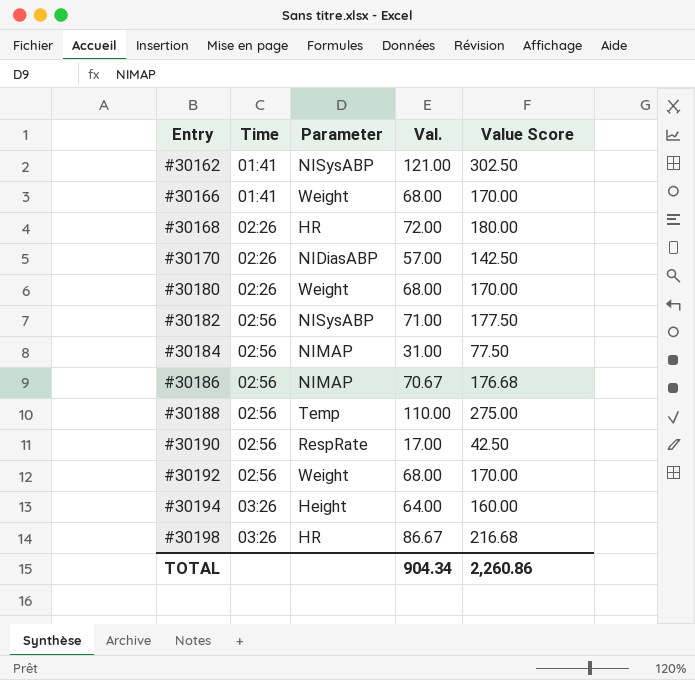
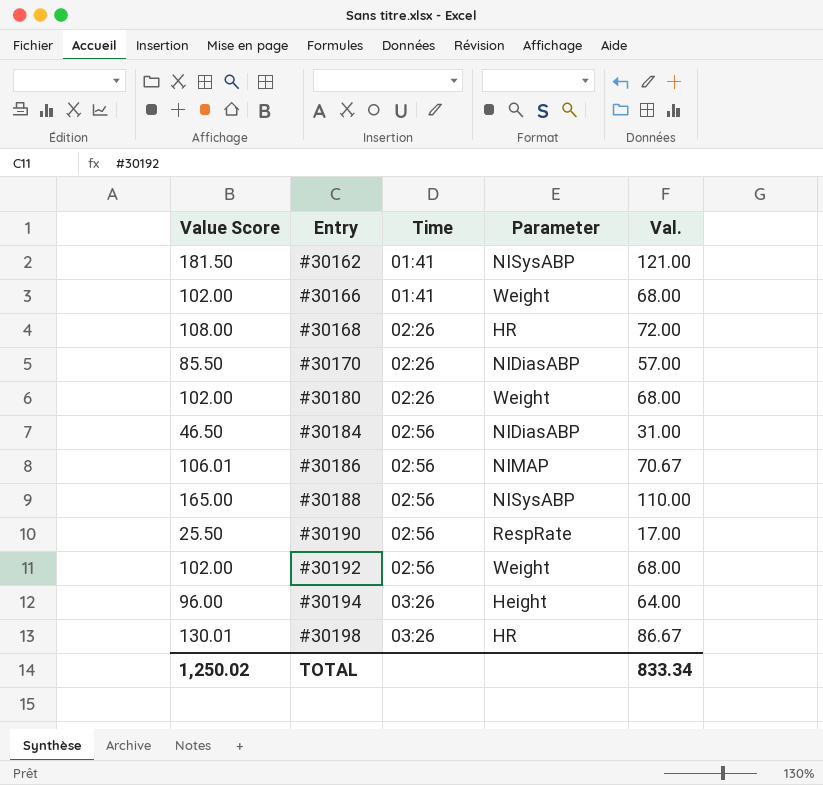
column Value Score | formula: [Val.] * 2.5 -> [Val.] * 1.5
column Value Score | position: 5 -> 1
row #30182: 02:56 | NISysABP | 71.00 | 177.50 -> none
#30184 | Parameter: NIMAP -> NIDiasABP
#30188 | Parameter: Temp -> NISysABP
TOTAL | Value Score: 2,260.86 -> 1,250.02
TOTAL | Val.: 904.34 -> 833.34

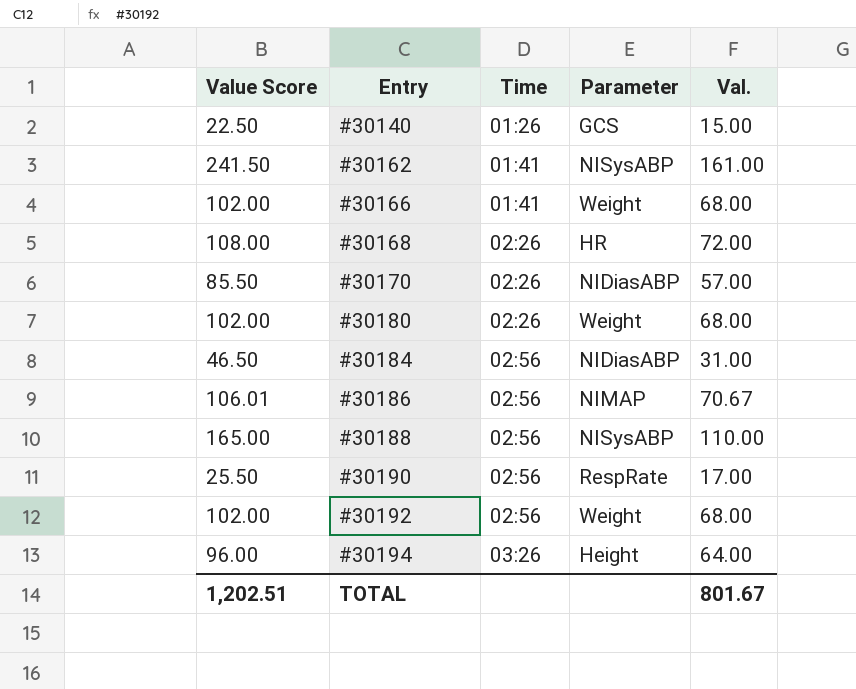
row #30198: 130.01 | 03:26 | HR | 86.67 -> none
row #30140: none -> 22.50 | 01:26 | GCS | 15.00
#30162 | Value Score: 181.50 -> 241.50
#30162 | Val.: 121.00 -> 161.00
TOTAL | Value Score: 1,250.02 -> 1,202.51
TOTAL | Val.: 833.34 -> 801.67

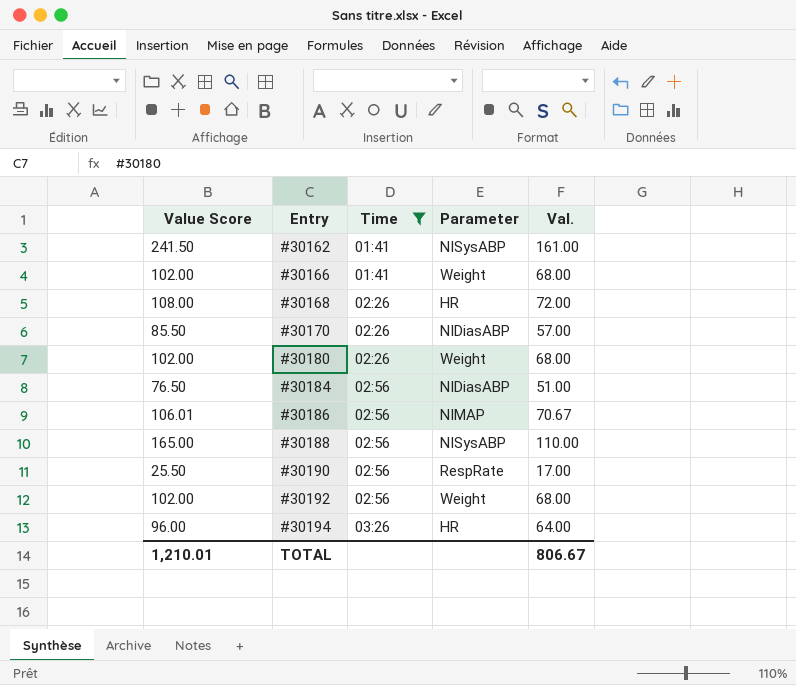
filter: none -> Time != 01:26
#30184 | Value Score: 46.50 -> 76.50
#30184 | Val.: 31.00 -> 51.00
#30194 | Parameter: Height -> HR
TOTAL | Value Score: 1,202.51 -> 1,210.01
TOTAL | Val.: 801.67 -> 806.67

